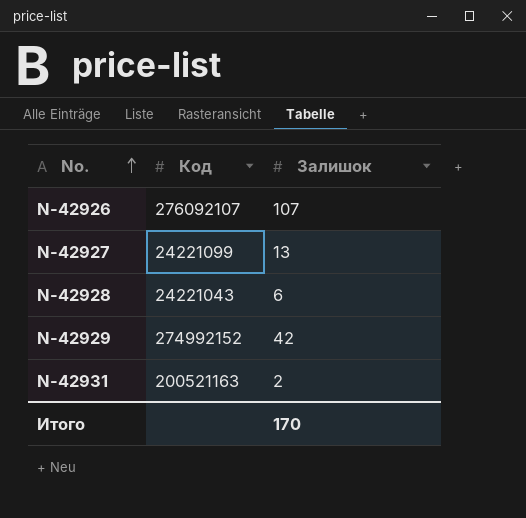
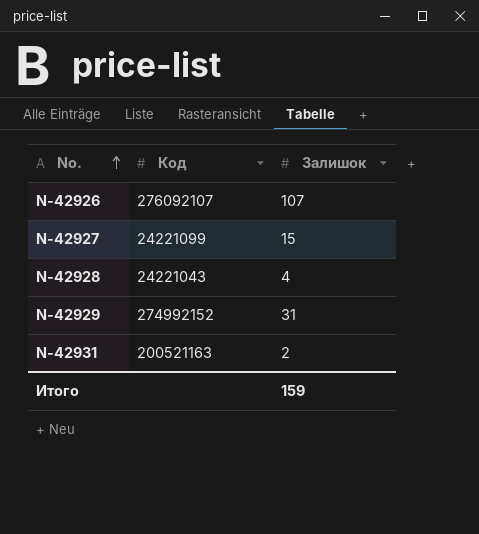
N-42927 | Залишок: 13 -> 15
N-42928 | Залишок: 6 -> 4
N-42929 | Залишок: 42 -> 31
Итого | Залишок: 170 -> 159

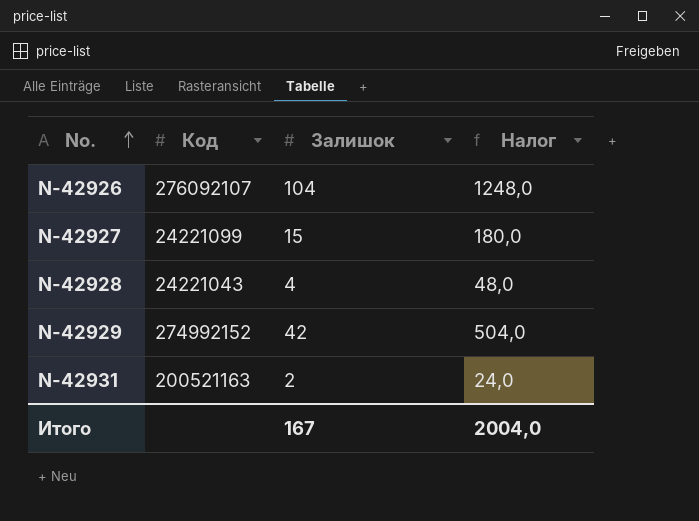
column Налог | formula: none -> [Залишок] * 12
N-42926 | Залишок: 107 -> 104
N-42929 | Залишок: 31 -> 42
Итого | Залишок: 159 -> 167

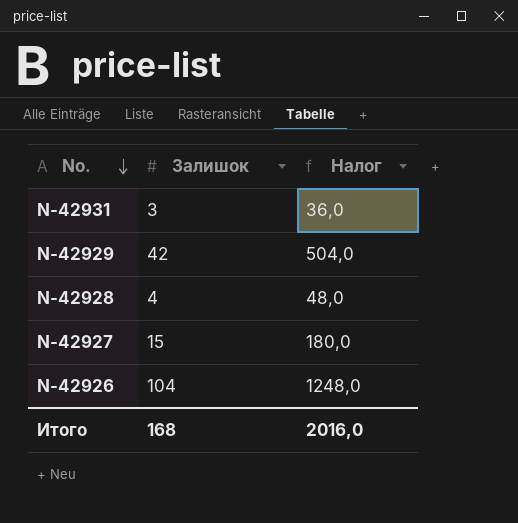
row order: No. ascending -> No. descending
column Код | position: 2 -> none
N-42931 | Залишок: 2 -> 3
N-42931 | Налог: 24,0 -> 36,0
Итого | Залишок: 167 -> 168
Итого | Налог: 2004,0 -> 2016,0

